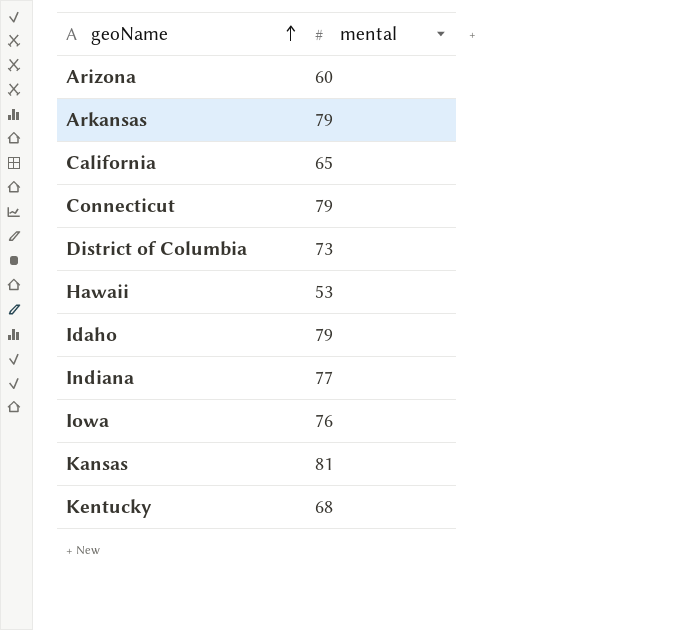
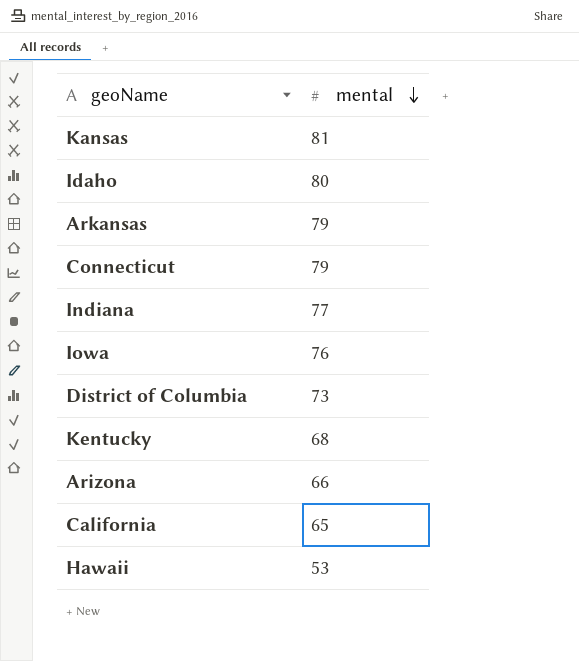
row order: geoName ascending -> mental descending
Idaho | mental: 79 -> 80
Arizona | mental: 60 -> 66

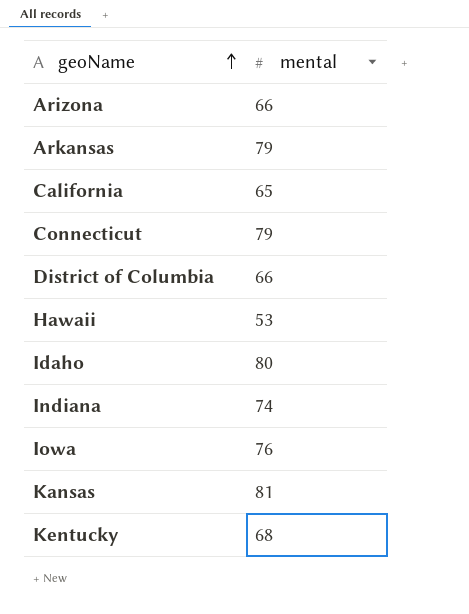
row order: mental descending -> geoName ascending
District of Columbia | mental: 73 -> 66
Indiana | mental: 77 -> 74

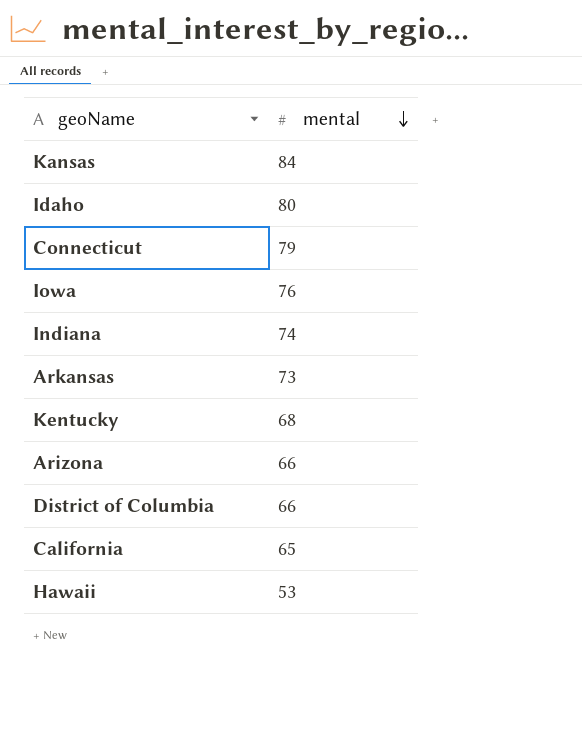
row order: geoName ascending -> mental descending
Kansas | mental: 81 -> 84
Arkansas | mental: 79 -> 73

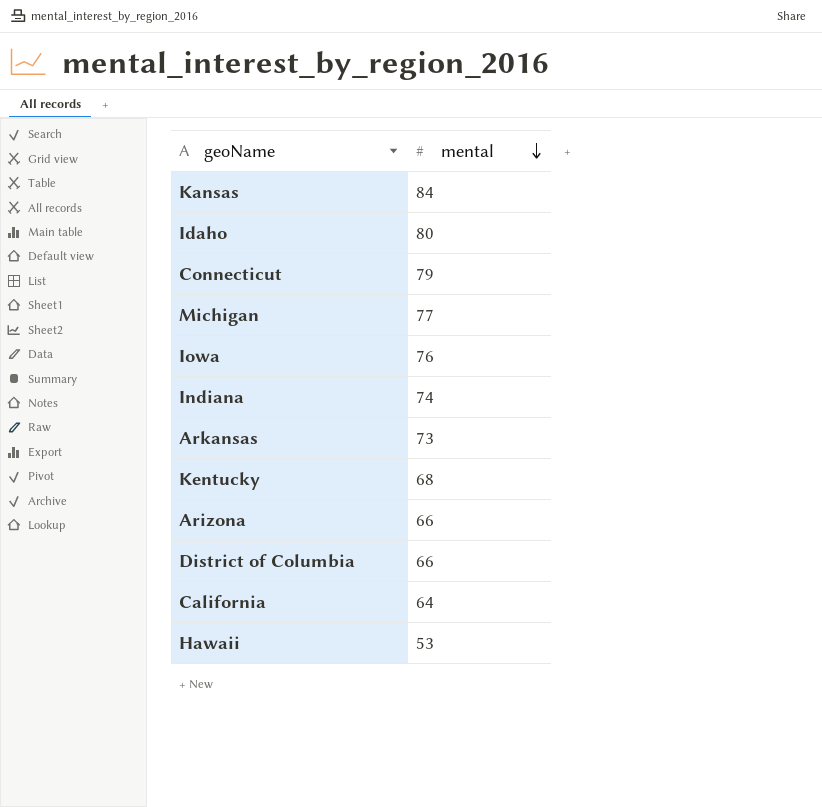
row Michigan: none -> 77
California | mental: 65 -> 64

